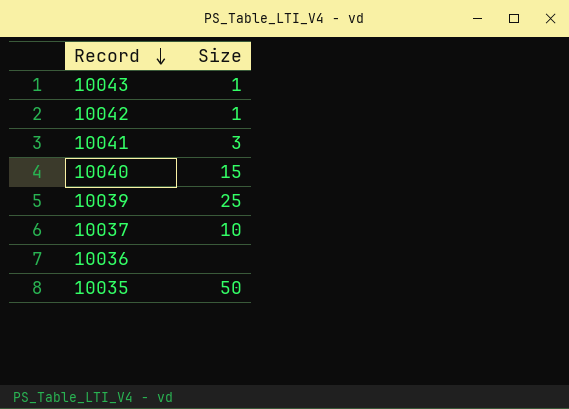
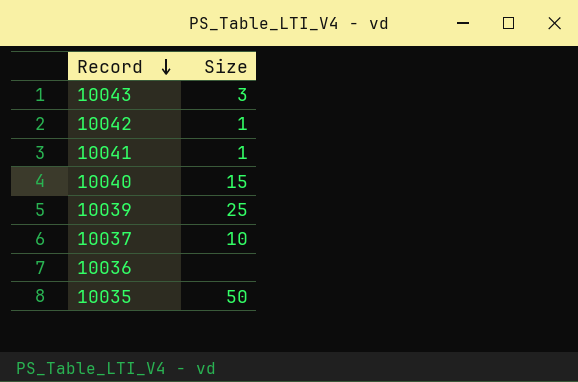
10043 | Size: 1 -> 3
10041 | Size: 3 -> 1

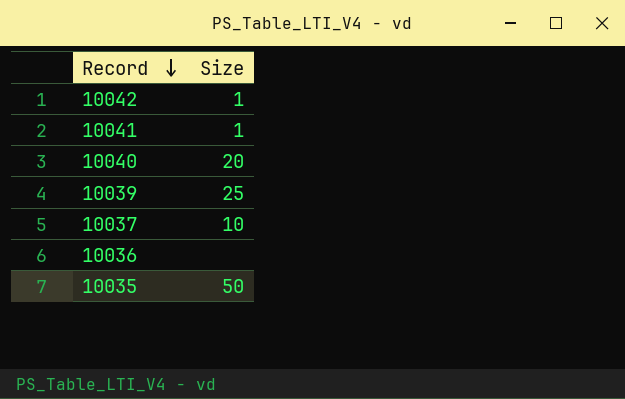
row 10043: 3 -> none
10040 | Size: 15 -> 20

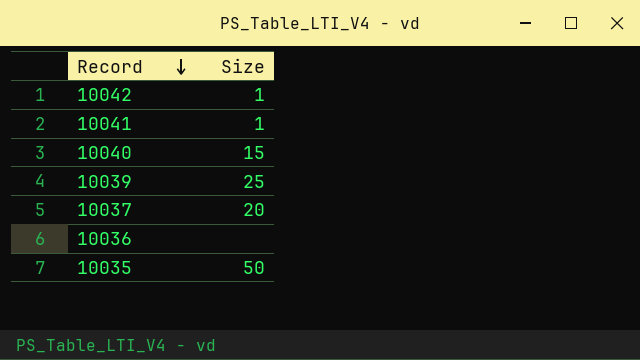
10040 | Size: 20 -> 15
10037 | Size: 10 -> 20

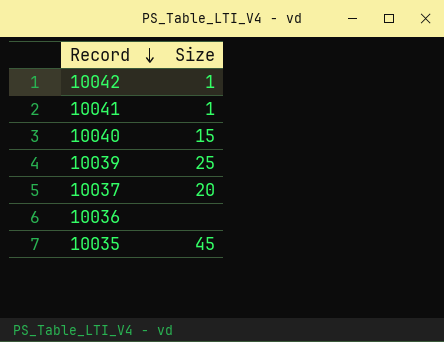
10035 | Size: 50 -> 45

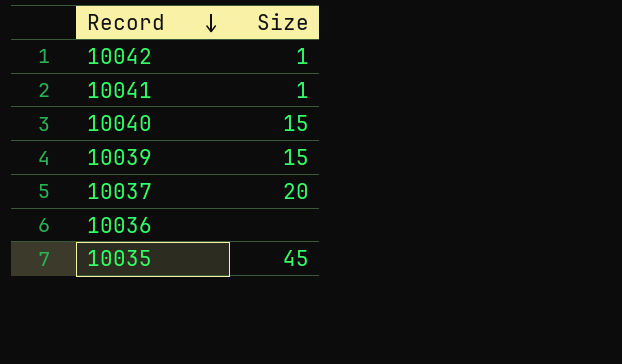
10039 | Size: 25 -> 15

